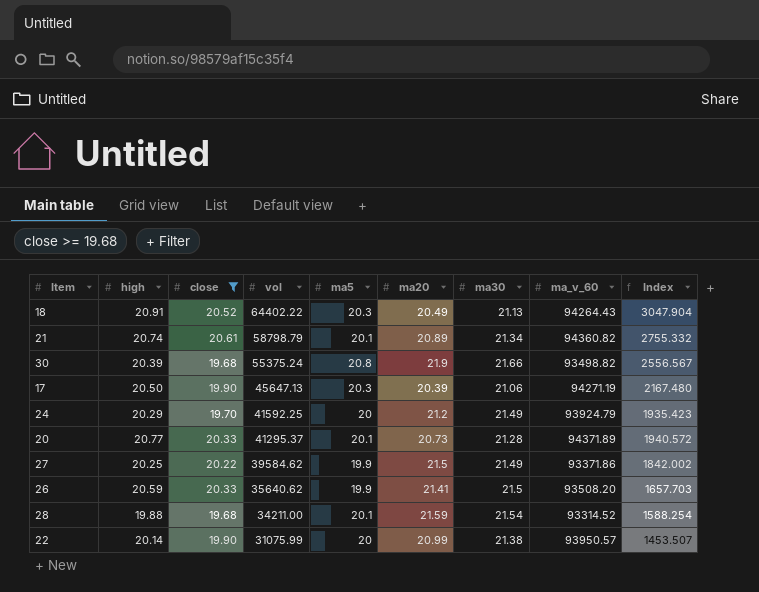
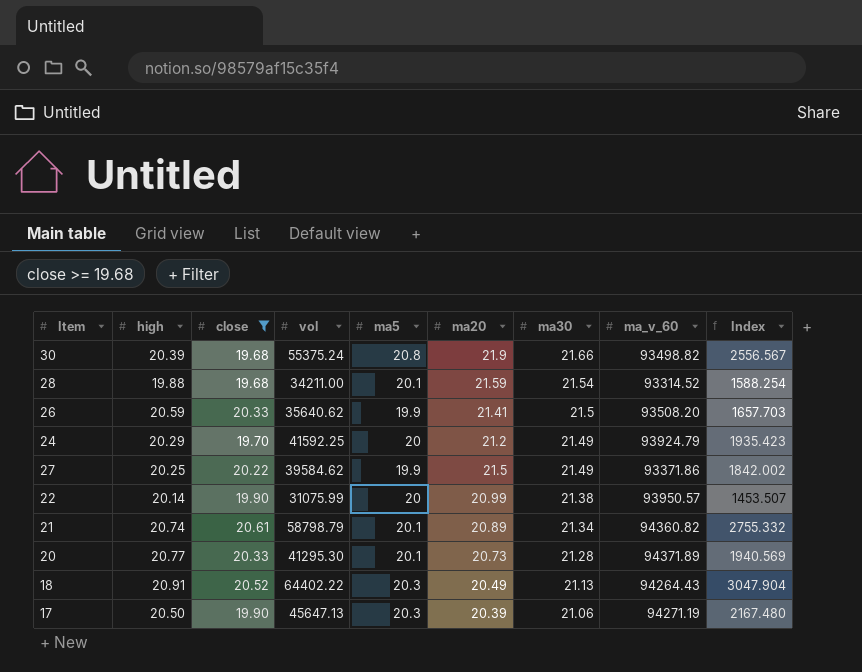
row order: vol descending -> ma30 descending
20 | vol: 41295.37 -> 41295.30
20 | Index: 1940.572 -> 1940.569

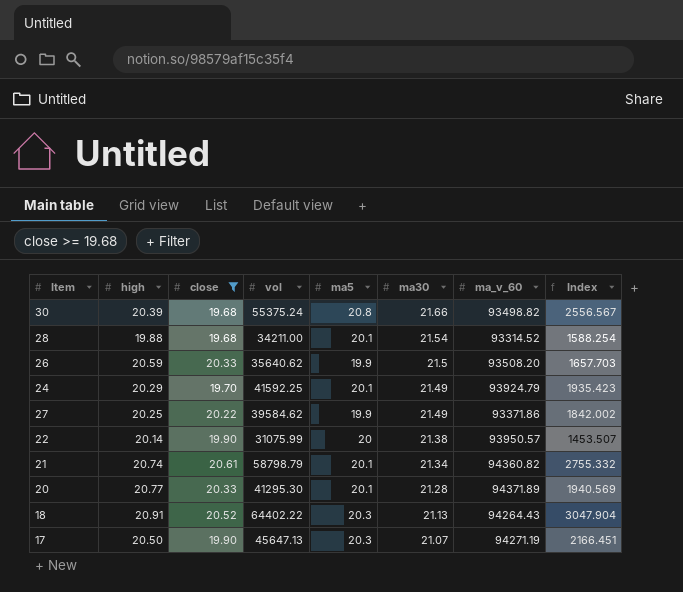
column ma20 | position: 6 -> none
24 | ma5: 20 -> 20.1
17 | ma30: 21.06 -> 21.07
17 | Index: 2167.480 -> 2166.451

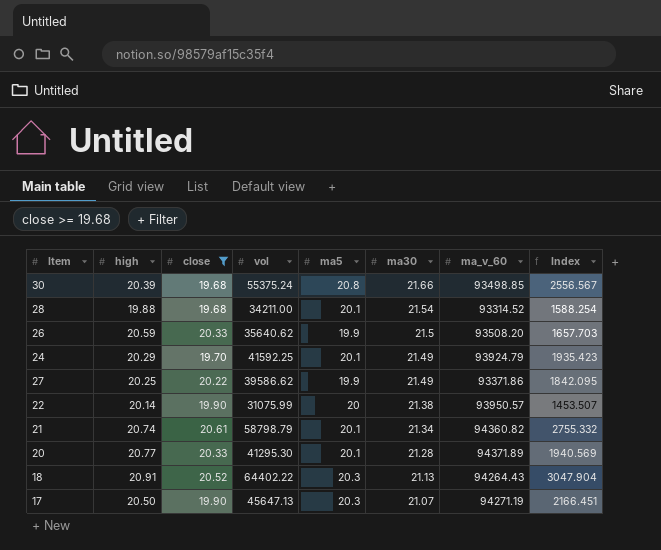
30 | ma_v_60: 93498.82 -> 93498.85
27 | vol: 39584.62 -> 39586.62
27 | Index: 1842.002 -> 1842.095

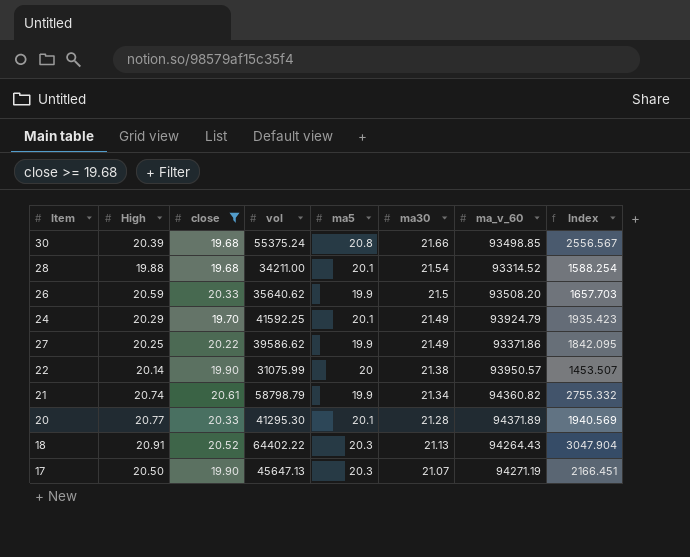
column name: high -> High
21 | ma5: 20.1 -> 19.9

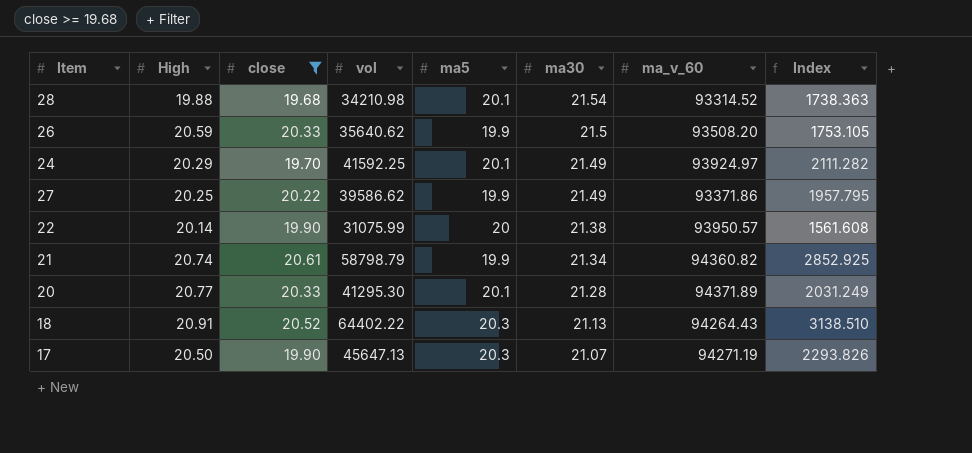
column Index | formula: [vol] / [ma30] -> [vol] / [close]
row 30: 20.39 | 19.68 | 55375.24 | 20.8 | 21.66 | 93498.85 | 2556.567 -> none
28 | vol: 34211.00 -> 34210.98
24 | ma_v_60: 93924.79 -> 93924.97

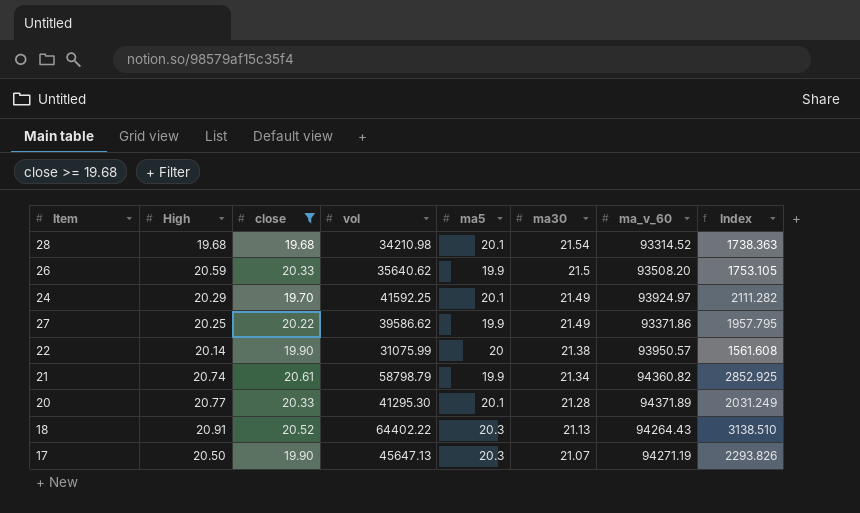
28 | High: 19.88 -> 19.68

